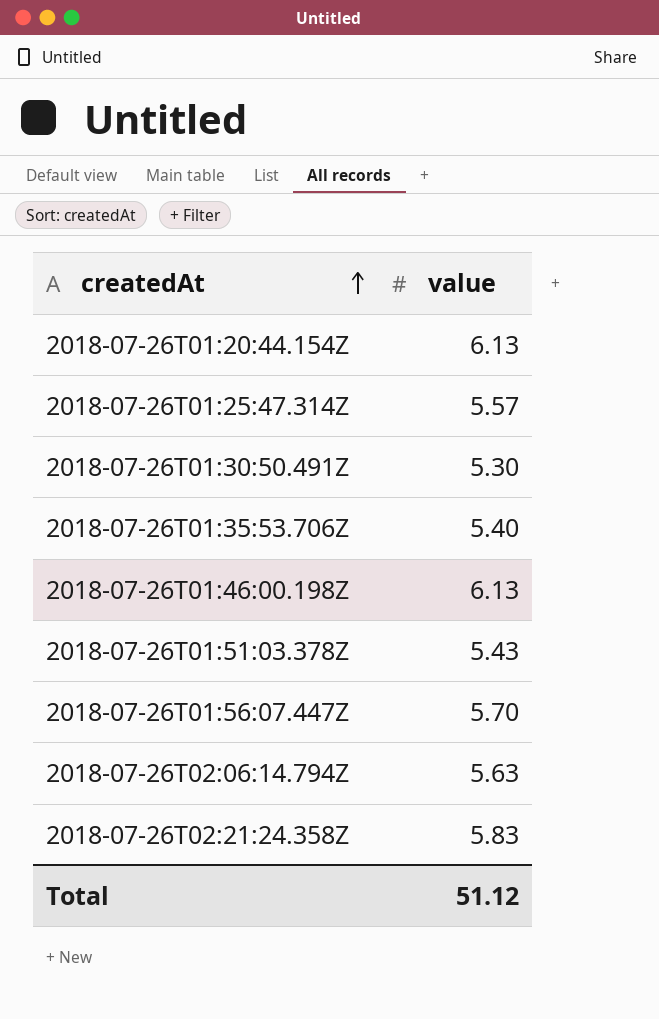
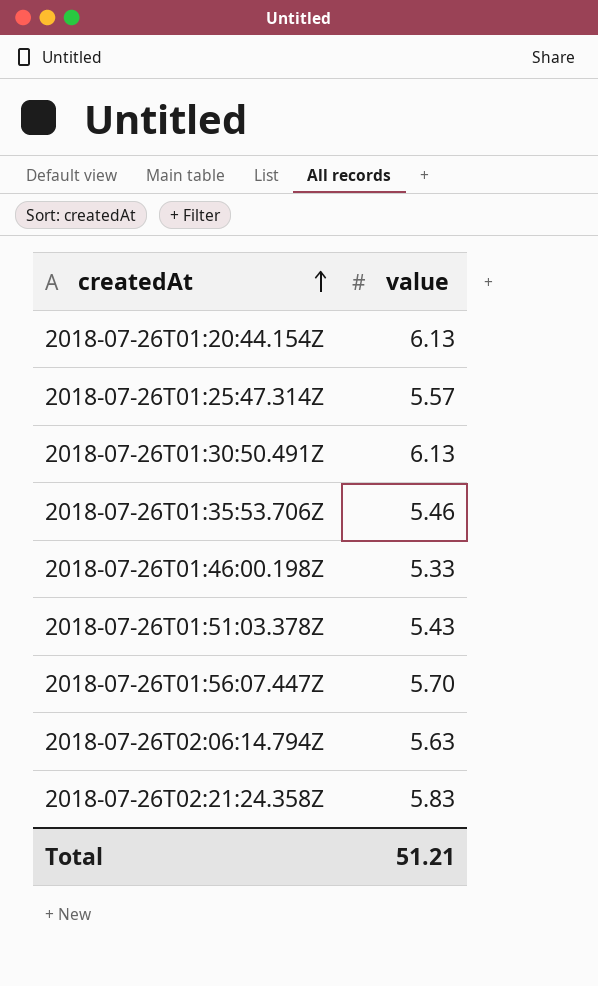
2018-07-26T01:30:50.491Z | value: 5.30 -> 6.13
2018-07-26T01:35:53.706Z | value: 5.40 -> 5.46
2018-07-26T01:46:00.198Z | value: 6.13 -> 5.33
Total | value: 51.12 -> 51.21

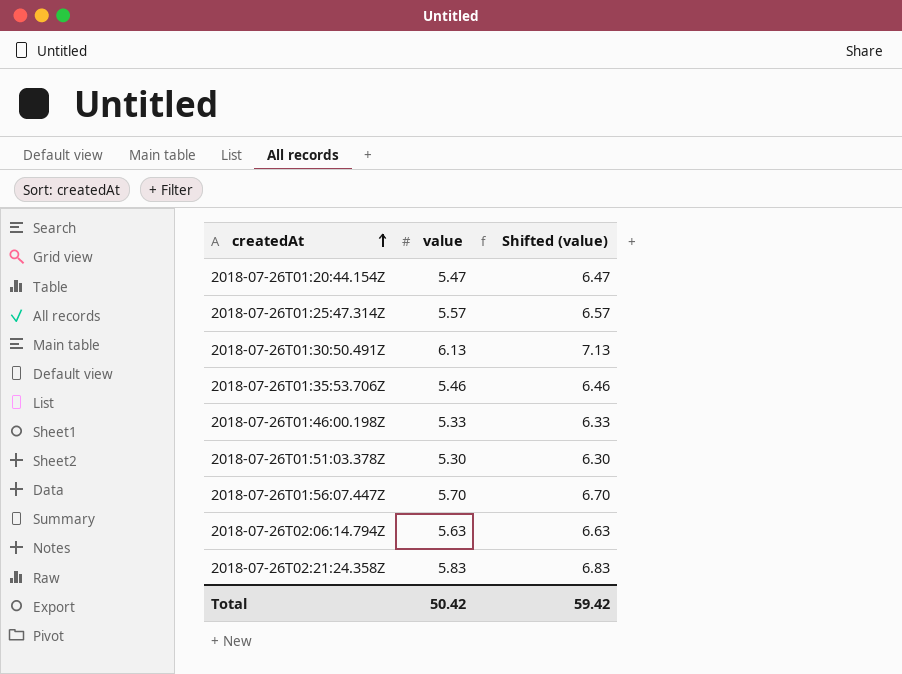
column Shifted (value) | formula: none -> [value] + 1
2018-07-26T01:20:44.154Z | value: 6.13 -> 5.47
2018-07-26T01:51:03.378Z | value: 5.43 -> 5.30
Total | value: 51.21 -> 50.42

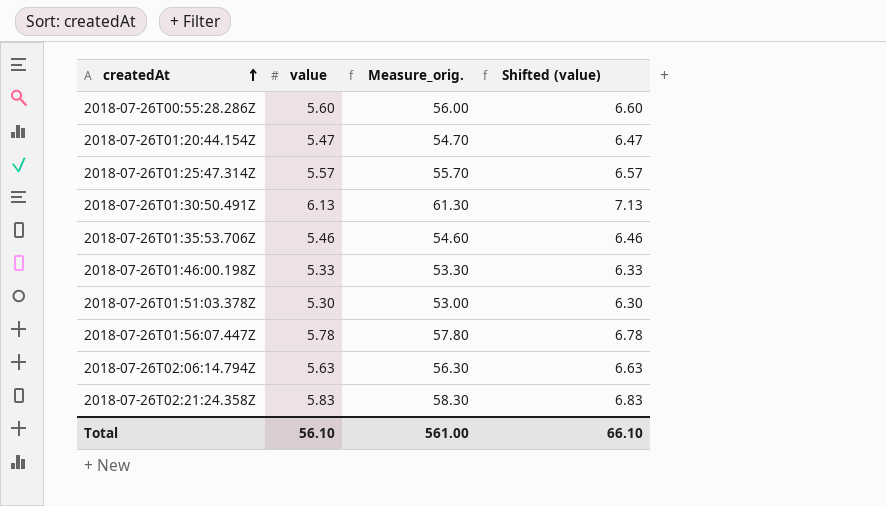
column Measure_orig. | formula: none -> [value] * 10
row 2018-07-26T00:55:28.286Z: none -> 5.60 | 56.00 | 6.60
2018-07-26T01:56:07.447Z | value: 5.70 -> 5.78
2018-07-26T01:56:07.447Z | Shifted (value): 6.70 -> 6.78
Total | value: 50.42 -> 56.10
Total | Shifted (value): 59.42 -> 66.10

